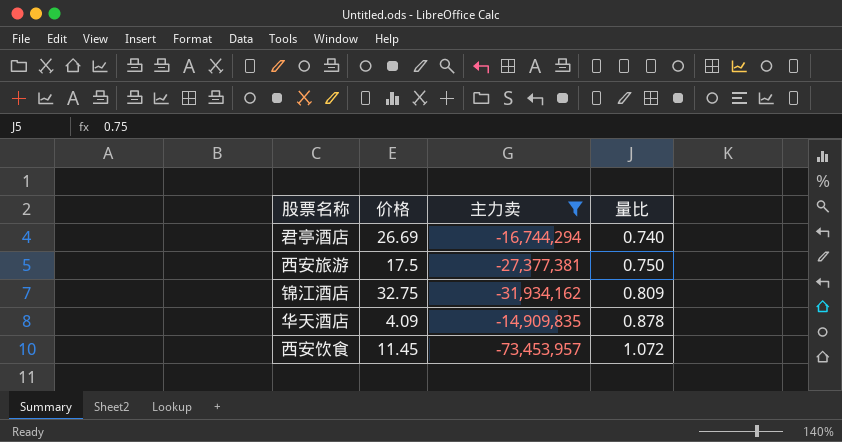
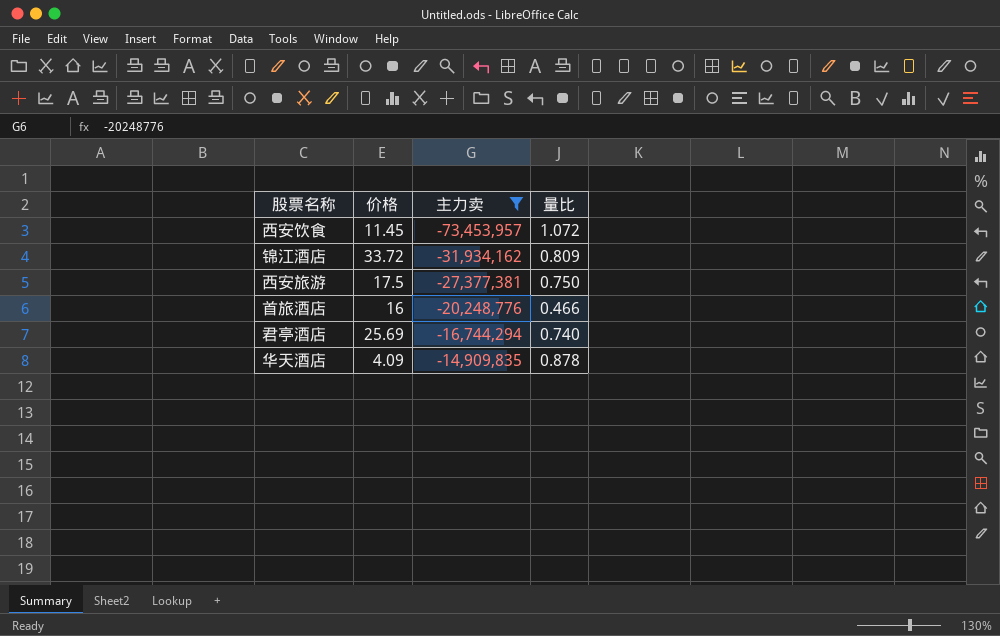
row order: 量比 ascending -> 主力卖 ascending
锦江酒店 | 价格: 32.75 -> 33.72
row 首旅酒店: none -> 16 | -20,248,776 | 0.466
君亭酒店 | 价格: 26.69 -> 25.69

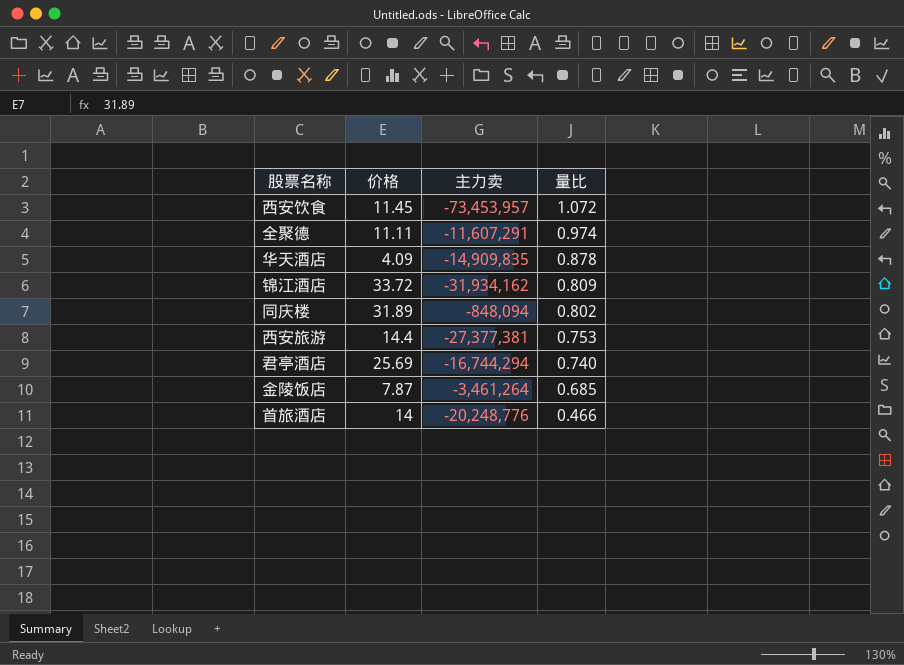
filter: 主力卖 <= -14,909,835 -> none
row order: 主力卖 ascending -> 量比 descending
西安旅游 | 价格: 17.5 -> 14.4
西安旅游 | 量比: 0.750 -> 0.753
首旅酒店 | 价格: 16 -> 14

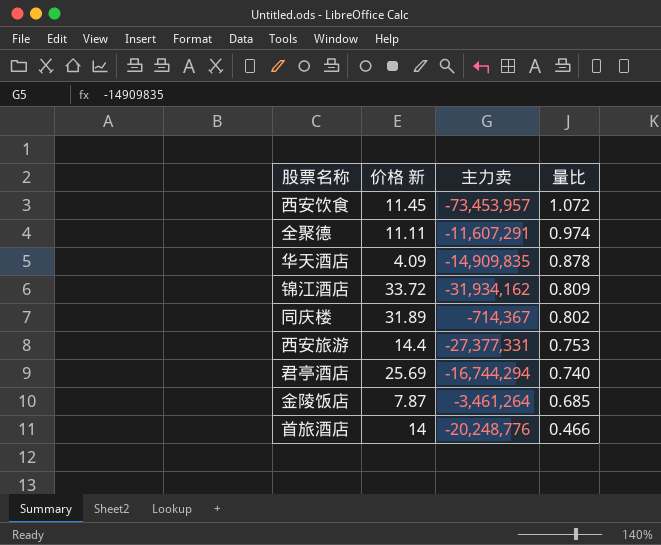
column name: 价格 -> 价格 新
同庆楼 | 主力卖: -848,094 -> -714,367
西安旅游 | 主力卖: -27,377,381 -> -27,377,331

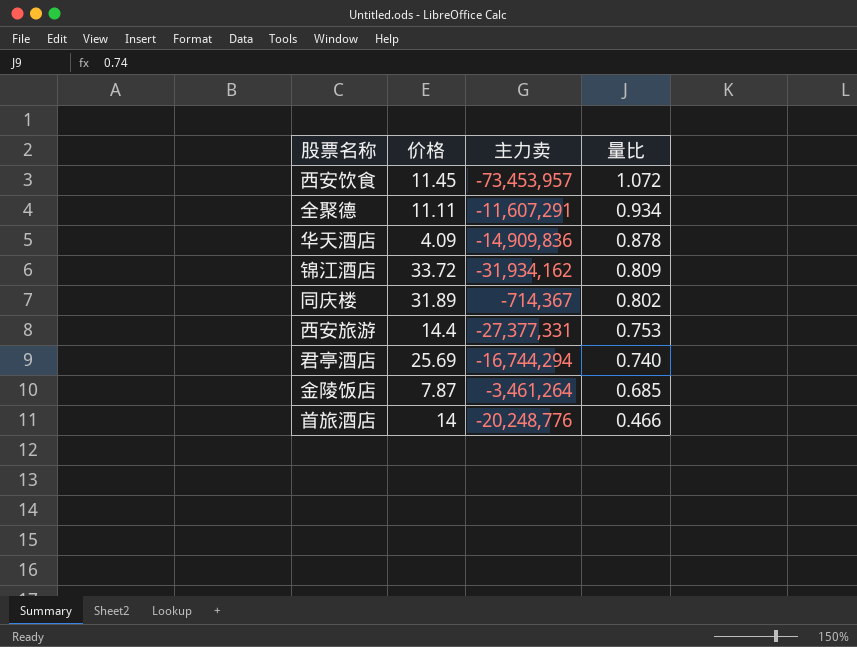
column name: 价格 新 -> 价格
全聚德 | 量比: 0.974 -> 0.934
华天酒店 | 主力卖: -14,909,835 -> -14,909,836

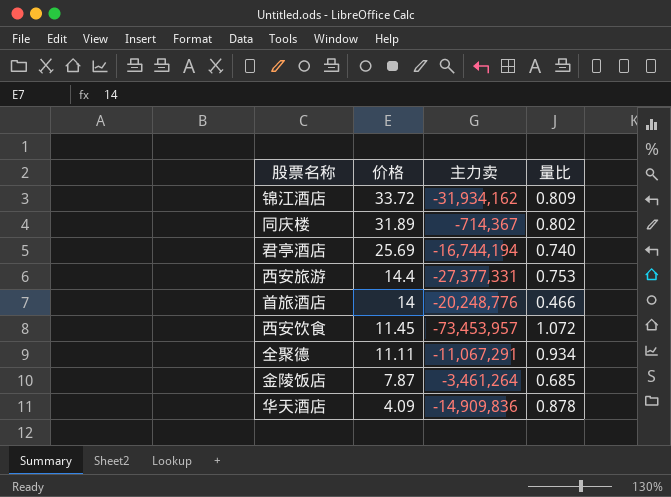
row order: 量比 descending -> 价格 descending
君亭酒店 | 主力卖: -16,744,294 -> -16,744,194
全聚德 | 主力卖: -11,607,291 -> -11,067,291

